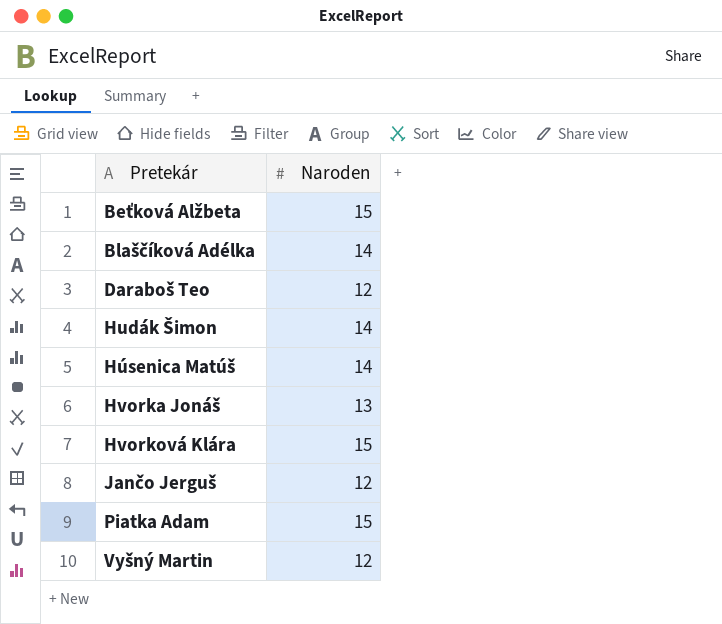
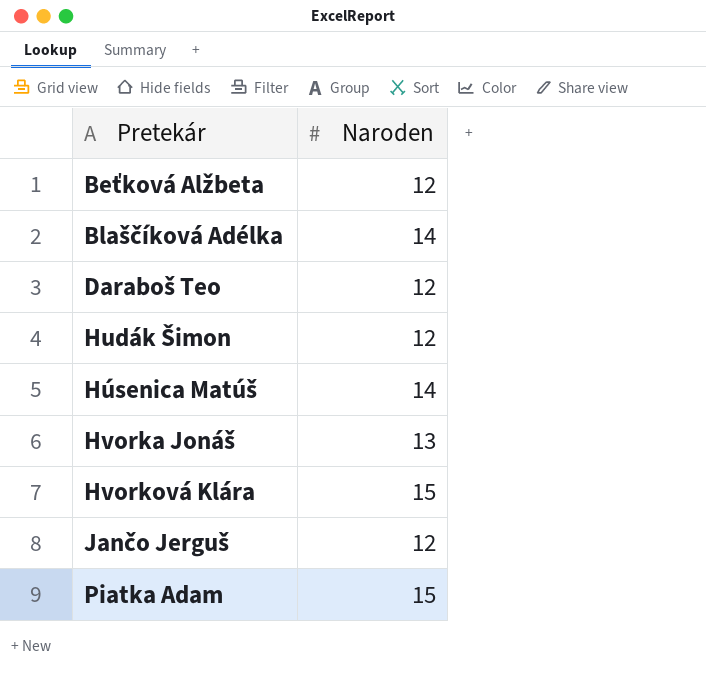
row Vyšný Martin: 12 -> none
Beťková Alžbeta | Naroden: 15 -> 12
Hudák Šimon | Naroden: 14 -> 12

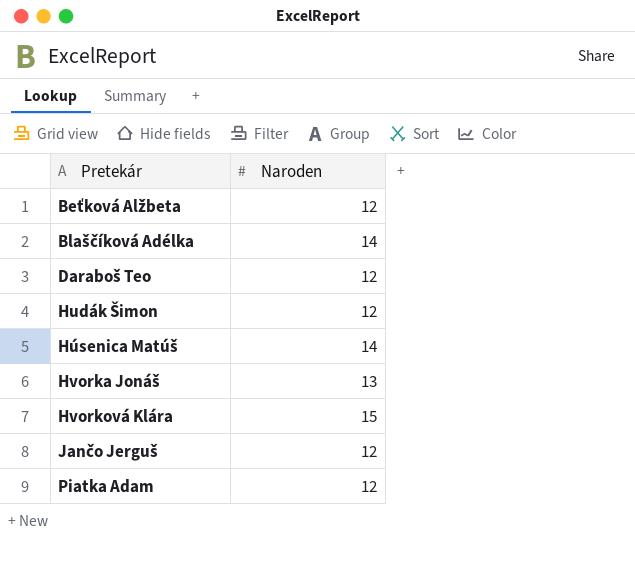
Piatka Adam | Naroden: 15 -> 12

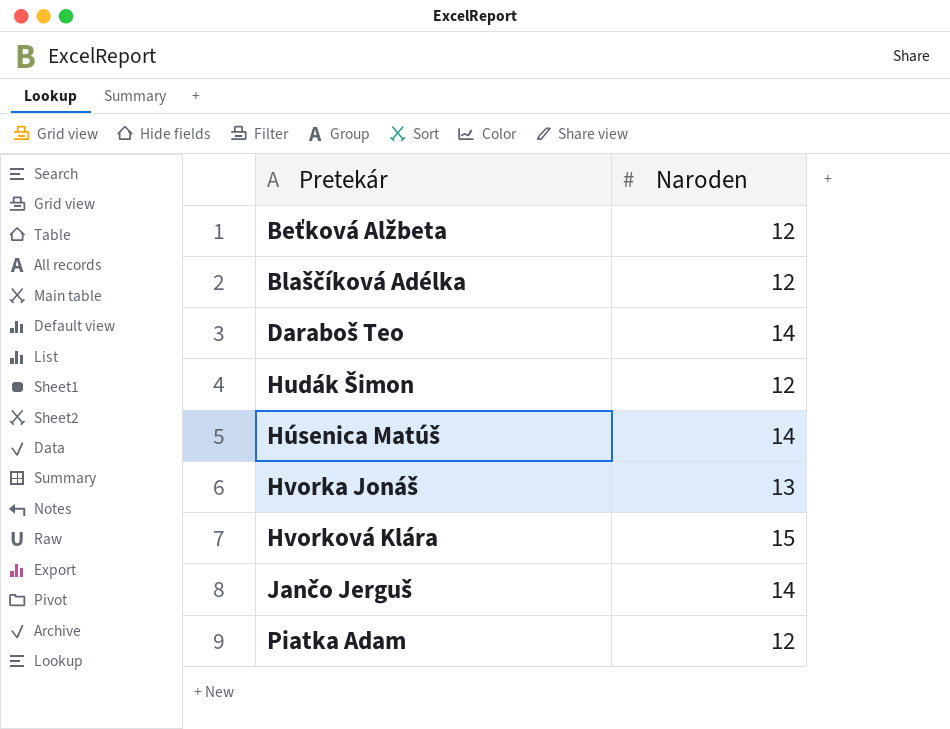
Blaščíková Adélka | Naroden: 14 -> 12
Daraboš Teo | Naroden: 12 -> 14
Jančo Jerguš | Naroden: 12 -> 14

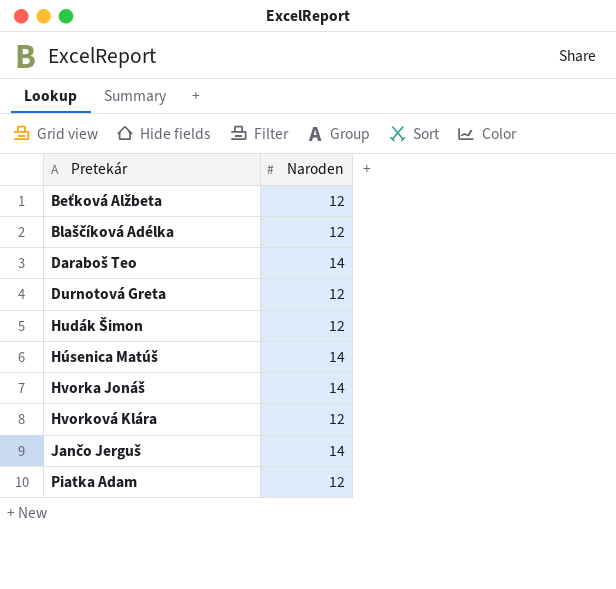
row Durnotová Greta: none -> 12
Hvorka Jonáš | Naroden: 13 -> 14
Hvorková Klára | Naroden: 15 -> 12

